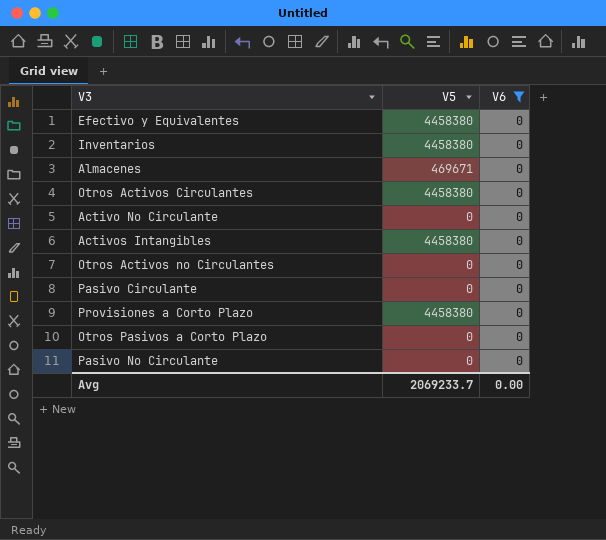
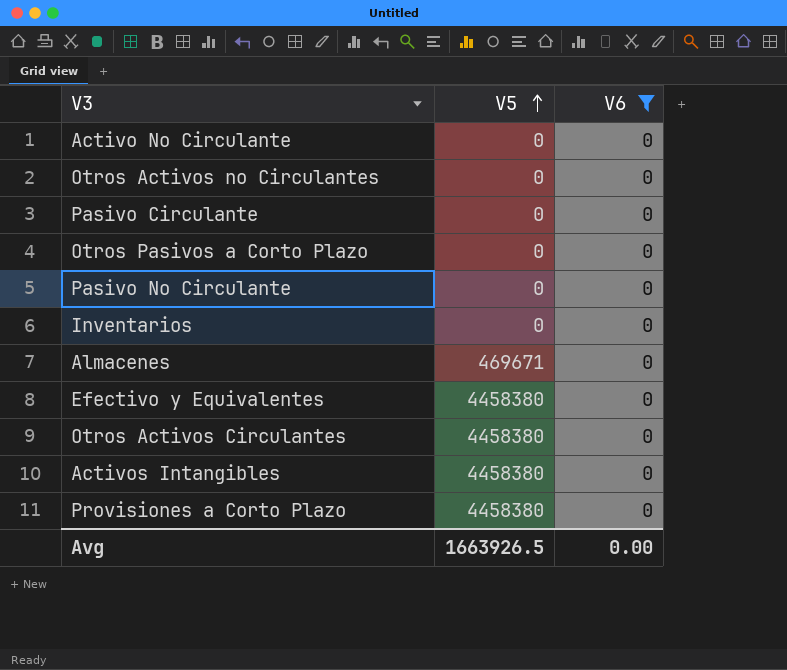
row order: none -> V5 ascending
Inventarios | V5: 4458380 -> 0
Avg | V5: 2069233.7 -> 1663926.5

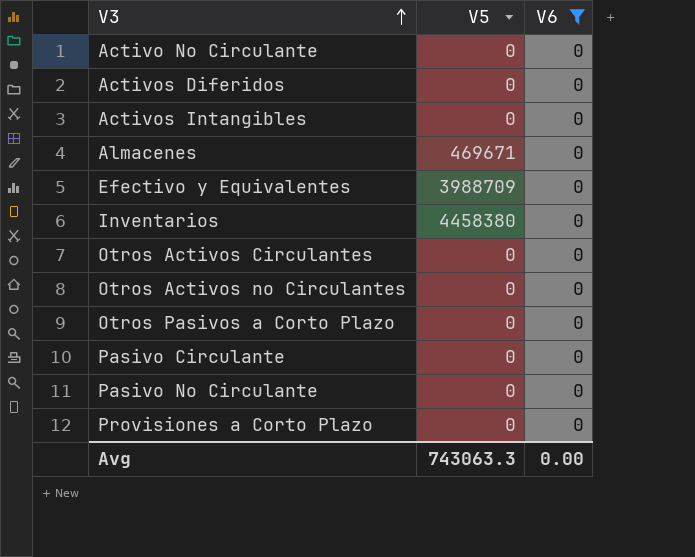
row order: V5 ascending -> V3 ascending
row Activos Diferidos: none -> 0 | 0
Activos Intangibles | V5: 4458380 -> 0
Efectivo y Equivalentes | V5: 4458380 -> 3988709
Inventarios | V5: 0 -> 4458380
Otros Activos Circulantes | V5: 4458380 -> 0
Provisiones a Corto Plazo | V5: 4458380 -> 0
Avg | V5: 1663926.5 -> 743063.3

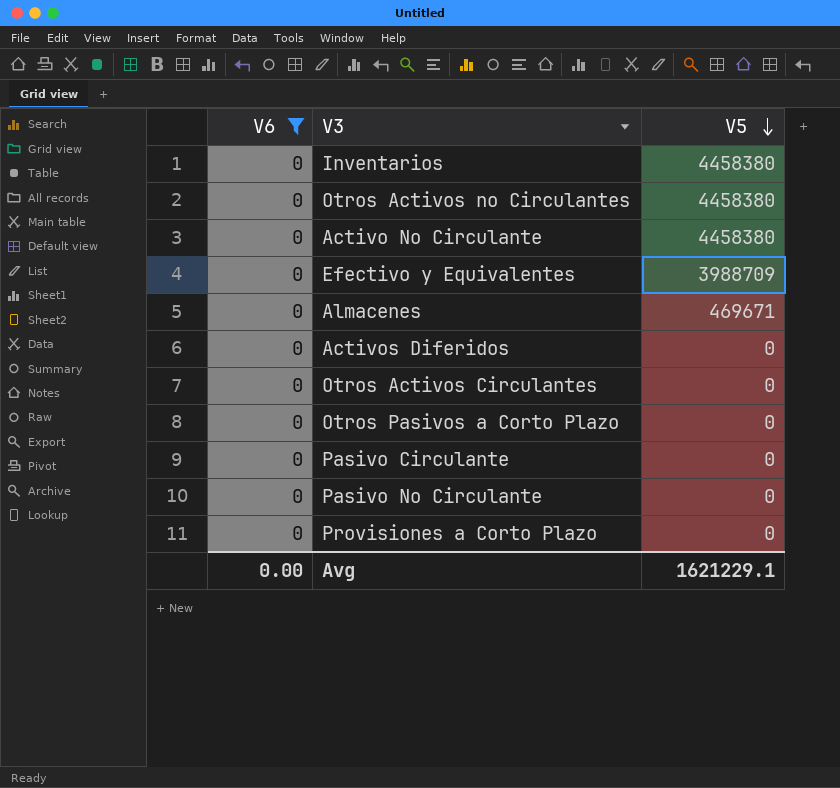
row order: V3 ascending -> V5 descending
column V6 | position: 3 -> 1
row Activos Intangibles: 0 | 0 -> none
Otros Activos no Circulantes | V5: 0 -> 4458380
Activo No Circulante | V5: 0 -> 4458380
Avg | V5: 743063.3 -> 1621229.1

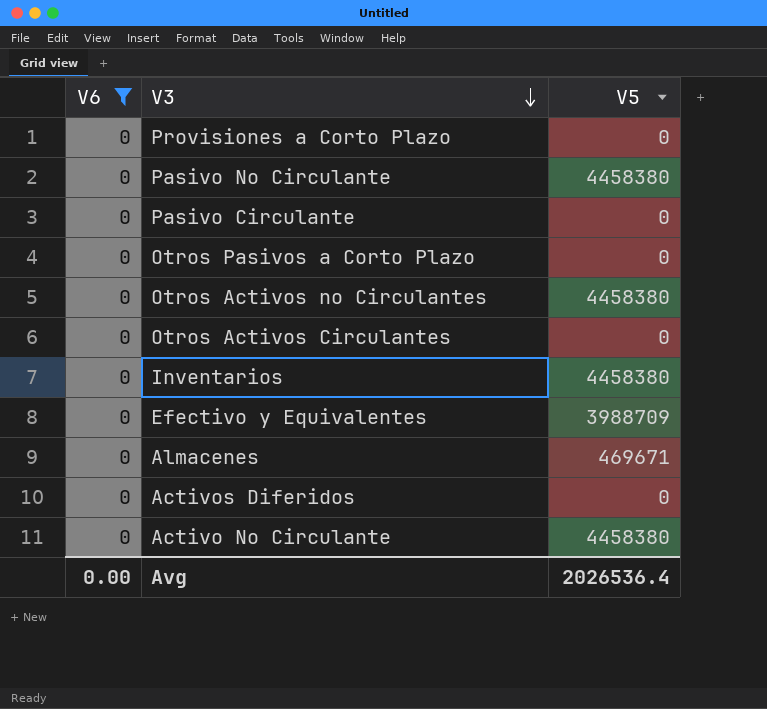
row order: V5 descending -> V3 descending
Pasivo No Circulante | V5: 0 -> 4458380
Avg | V5: 1621229.1 -> 2026536.4

